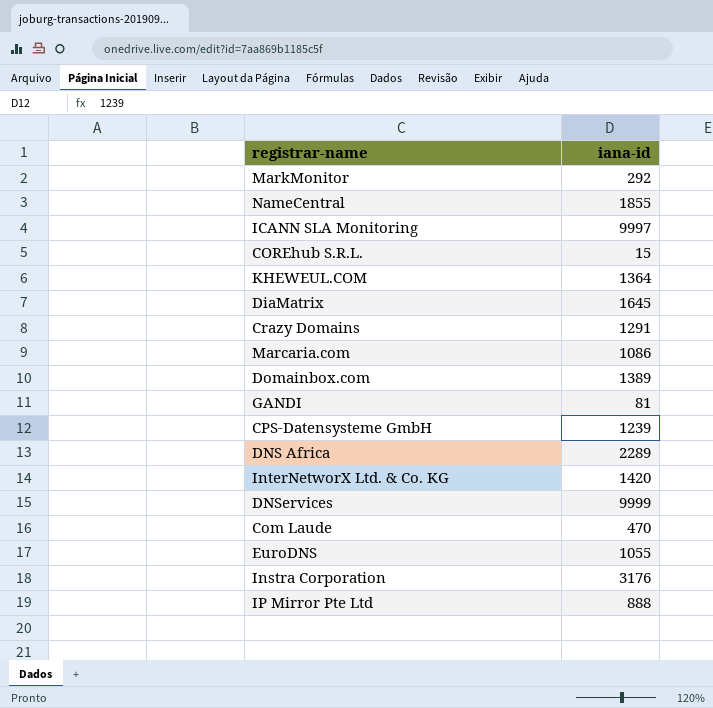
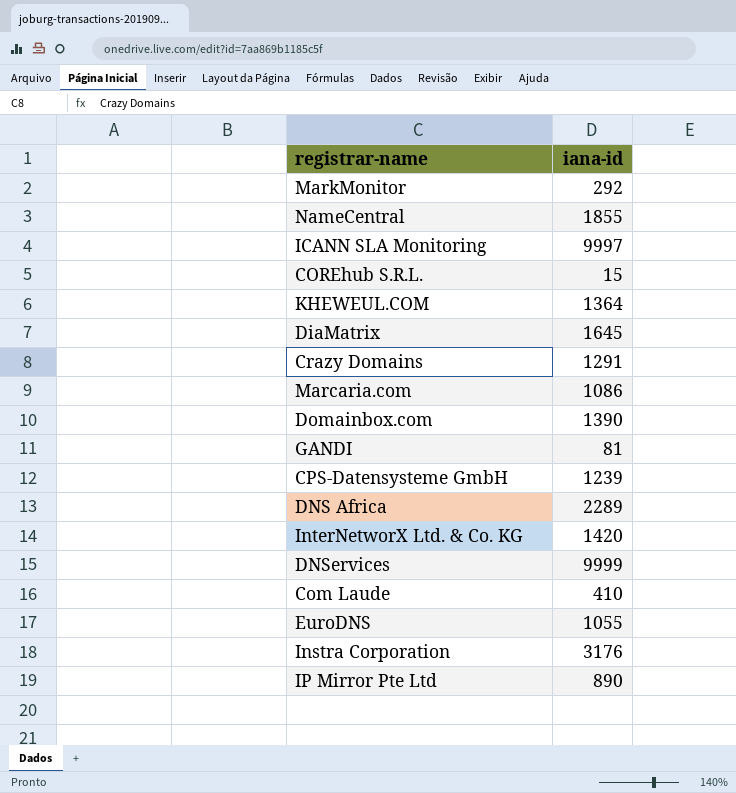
Domainbox.com | iana-id: 1389 -> 1390
Com Laude | iana-id: 470 -> 410
IP Mirror Pte Ltd | iana-id: 888 -> 890

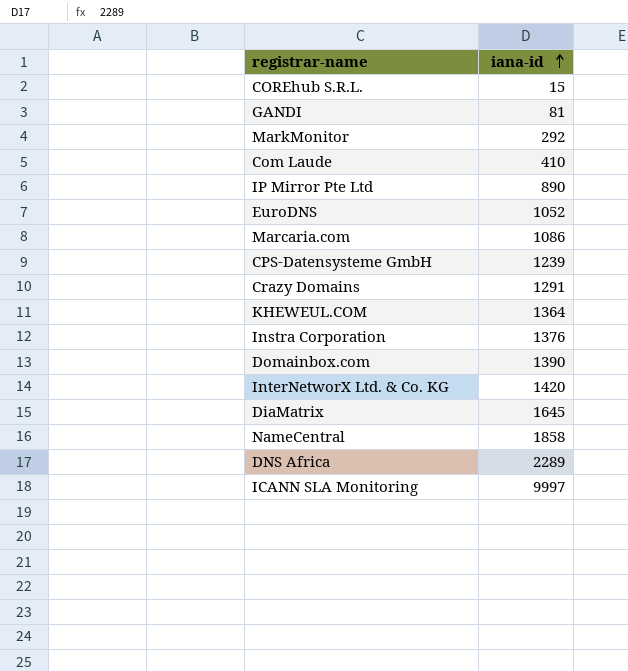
row order: none -> iana-id ascending
row DNServices: 9999 -> none
EuroDNS | iana-id: 1055 -> 1052
Instra Corporation | iana-id: 3176 -> 1376
NameCentral | iana-id: 1855 -> 1858

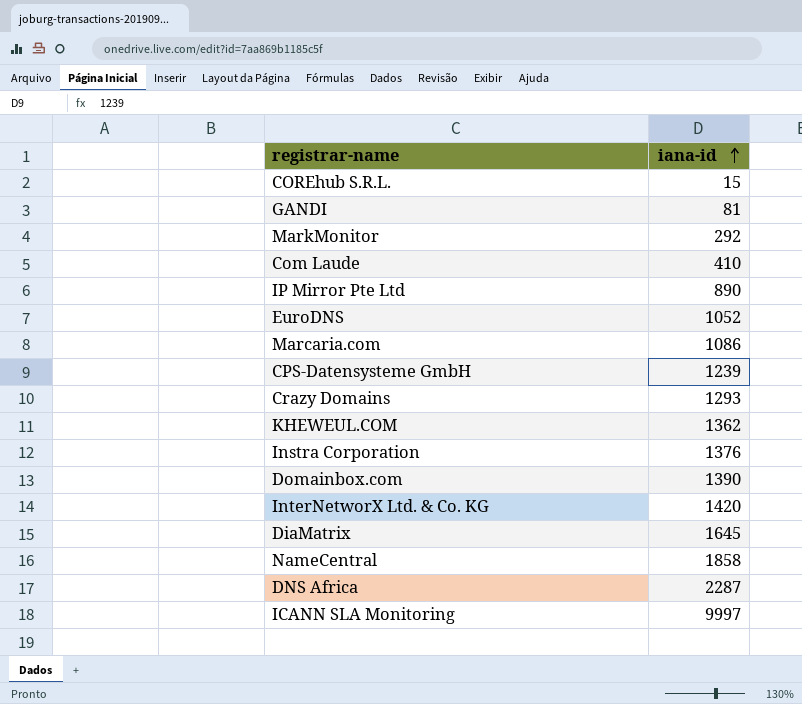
Crazy Domains | iana-id: 1291 -> 1293
KHEWEUL.COM | iana-id: 1364 -> 1362
DNS Africa | iana-id: 2289 -> 2287

